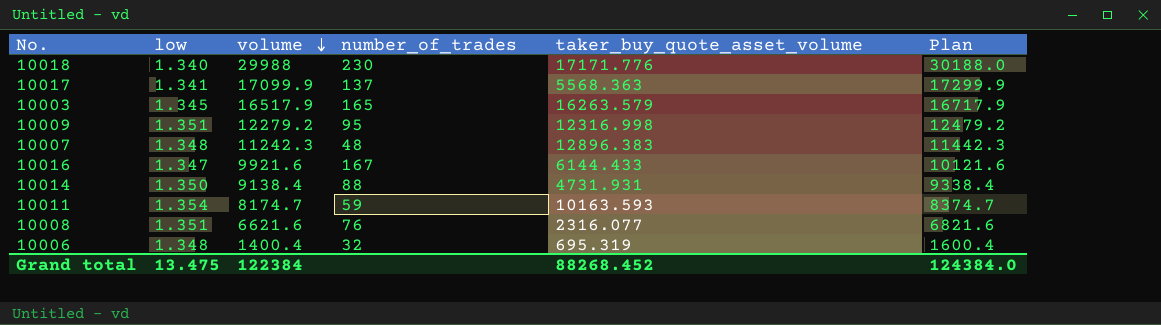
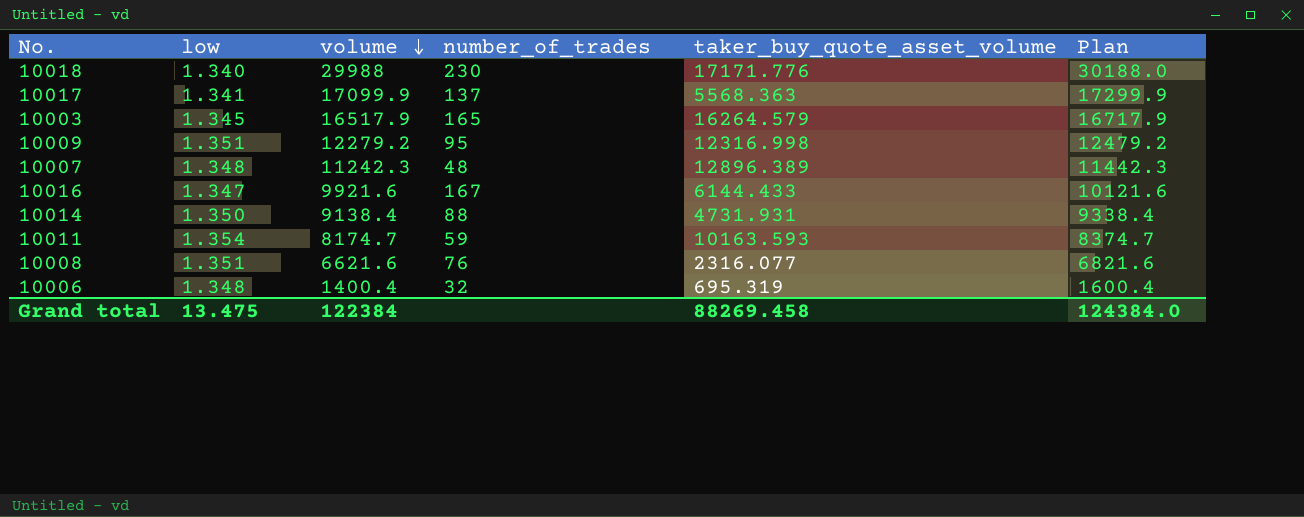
10003 | taker_buy_quote_asset_volume: 16263.579 -> 16264.579
10007 | taker_buy_quote_asset_volume: 12896.383 -> 12896.389
Grand total | taker_buy_quote_asset_volume: 88268.452 -> 88269.458

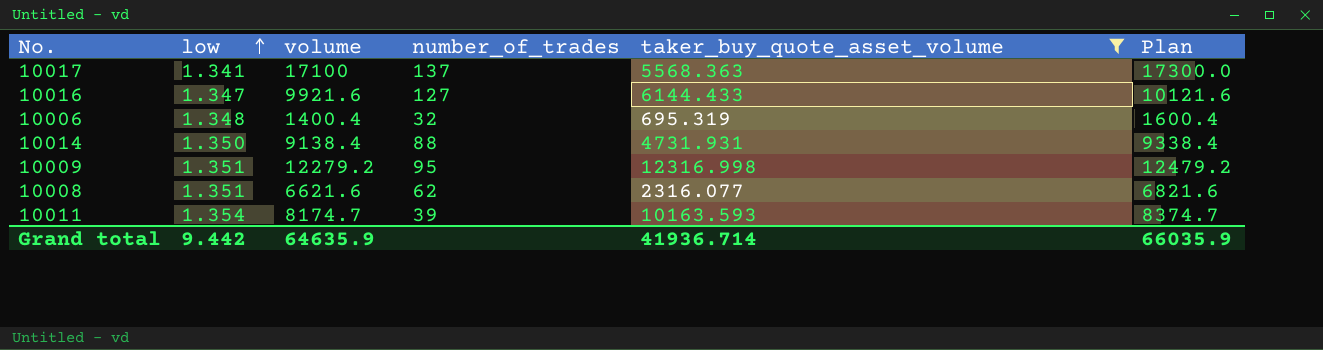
filter: none -> taker_buy_quote_asset_volume <= 12316.998
row order: volume descending -> low ascending
10017 | volume: 17099.9 -> 17100
10017 | Plan: 17299.9 -> 17300.0
10016 | number_of_trades: 167 -> 127
10008 | number_of_trades: 76 -> 62
10011 | number_of_trades: 59 -> 39
Grand total | low: 13.475 -> 9.442
Grand total | volume: 122384 -> 64635.9
Grand total | taker_buy_quote_asset_volume: 88269.458 -> 41936.714
Grand total | Plan: 124384.0 -> 66035.9

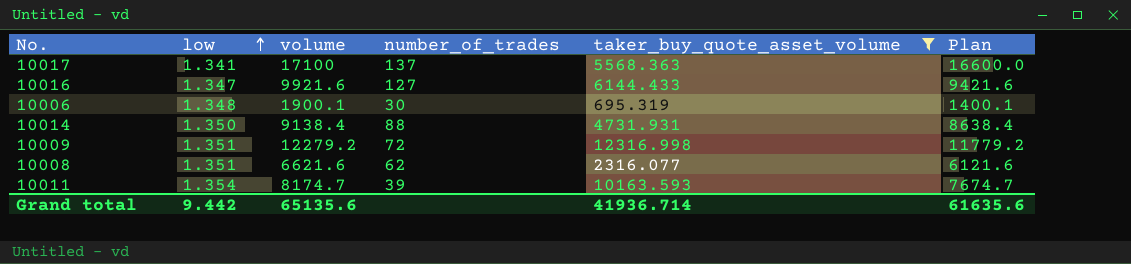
column Plan | formula: [volume] + 200 -> [volume] - 500
10006 | volume: 1400.4 -> 1900.1
10006 | number_of_trades: 32 -> 30
10009 | number_of_trades: 95 -> 72
Grand total | volume: 64635.9 -> 65135.6
Grand total | Plan: 66035.9 -> 61635.6

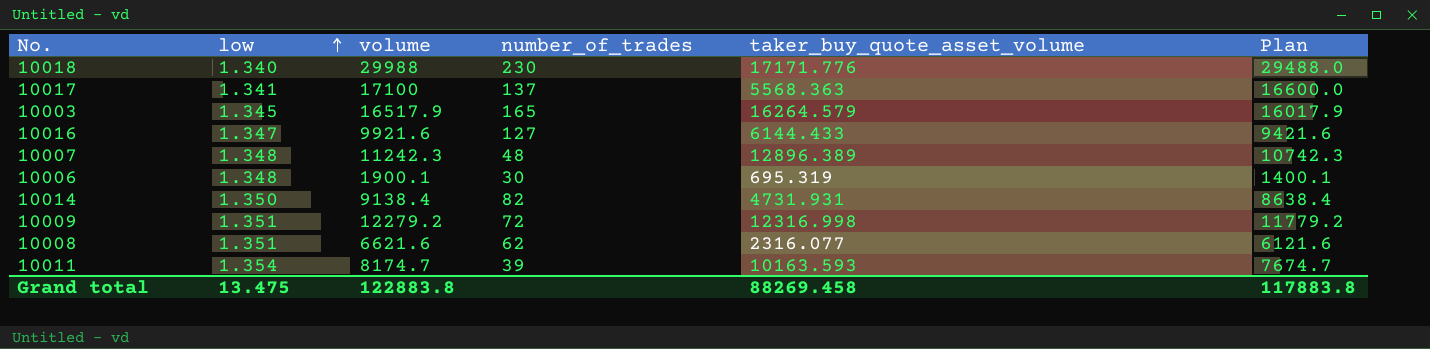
filter: taker_buy_quote_asset_volume <= 12316.998 -> none
10014 | number_of_trades: 88 -> 82
Grand total | low: 9.442 -> 13.475
Grand total | volume: 65135.6 -> 122883.8
Grand total | taker_buy_quote_asset_volume: 41936.714 -> 88269.458
Grand total | Plan: 61635.6 -> 117883.8

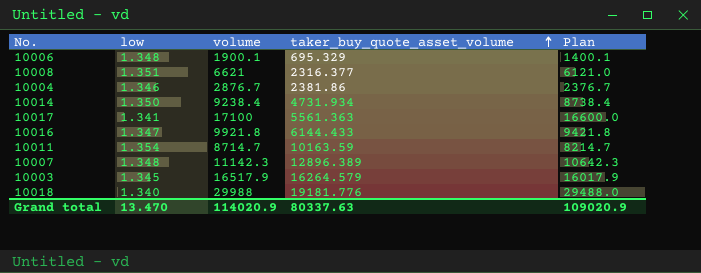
row order: low ascending -> taker_buy_quote_asset_volume ascending
column number_of_trades | position: 4 -> none
row 10009: 1.351 | 12279.2 | 72 | 12316.998 | 11779.2 -> none
10006 | taker_buy_quote_asset_volume: 695.319 -> 695.329
10008 | volume: 6621.6 -> 6621
10008 | taker_buy_quote_asset_volume: 2316.077 -> 2316.377
10008 | Plan: 6121.6 -> 6121.0
row 10004: none -> 1.346 | 2876.7 | 2381.86 | 2376.7
10014 | volume: 9138.4 -> 9238.4
10014 | taker_buy_quote_asset_volume: 4731.931 -> 4731.934
10014 | Plan: 8638.4 -> 8738.4
10017 | taker_buy_quote_asset_volume: 5568.363 -> 5561.363
10016 | volume: 9921.6 -> 9921.8
10016 | Plan: 9421.6 -> 9421.8
10011 | volume: 8174.7 -> 8714.7
10011 | taker_buy_quote_asset_volume: 10163.593 -> 10163.59
10011 | Plan: 7674.7 -> 8214.7
10007 | volume: 11242.3 -> 11142.3
10007 | Plan: 10742.3 -> 10642.3
10018 | taker_buy_quote_asset_volume: 17171.776 -> 19181.776
Grand total | low: 13.475 -> 13.470
Grand total | volume: 122883.8 -> 114020.9
Grand total | taker_buy_quote_asset_volume: 88269.458 -> 80337.63
Grand total | Plan: 117883.8 -> 109020.9

